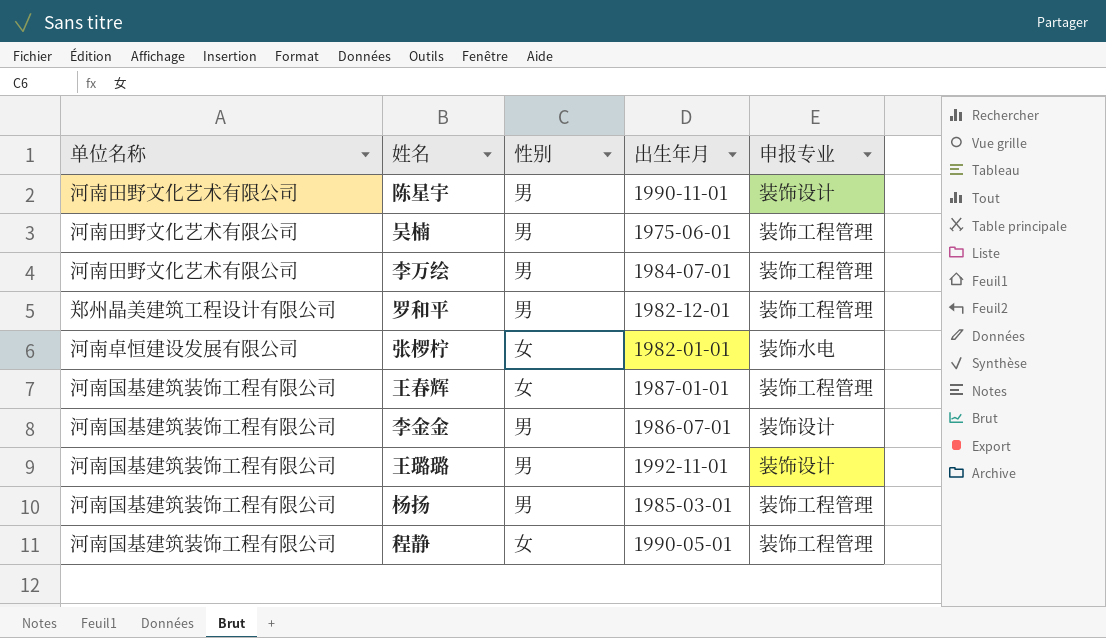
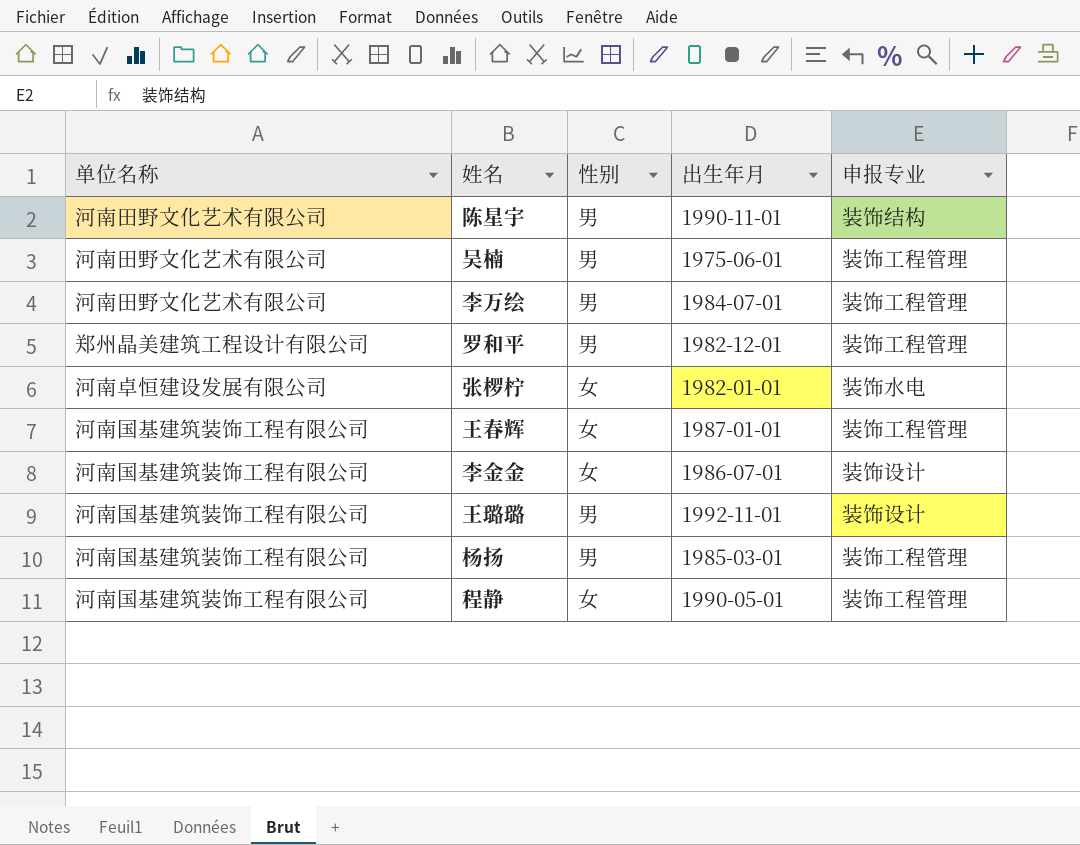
陈星宇 | 申报专业: 装饰设计 -> 装饰结构
李金金 | 性别: 男 -> 女

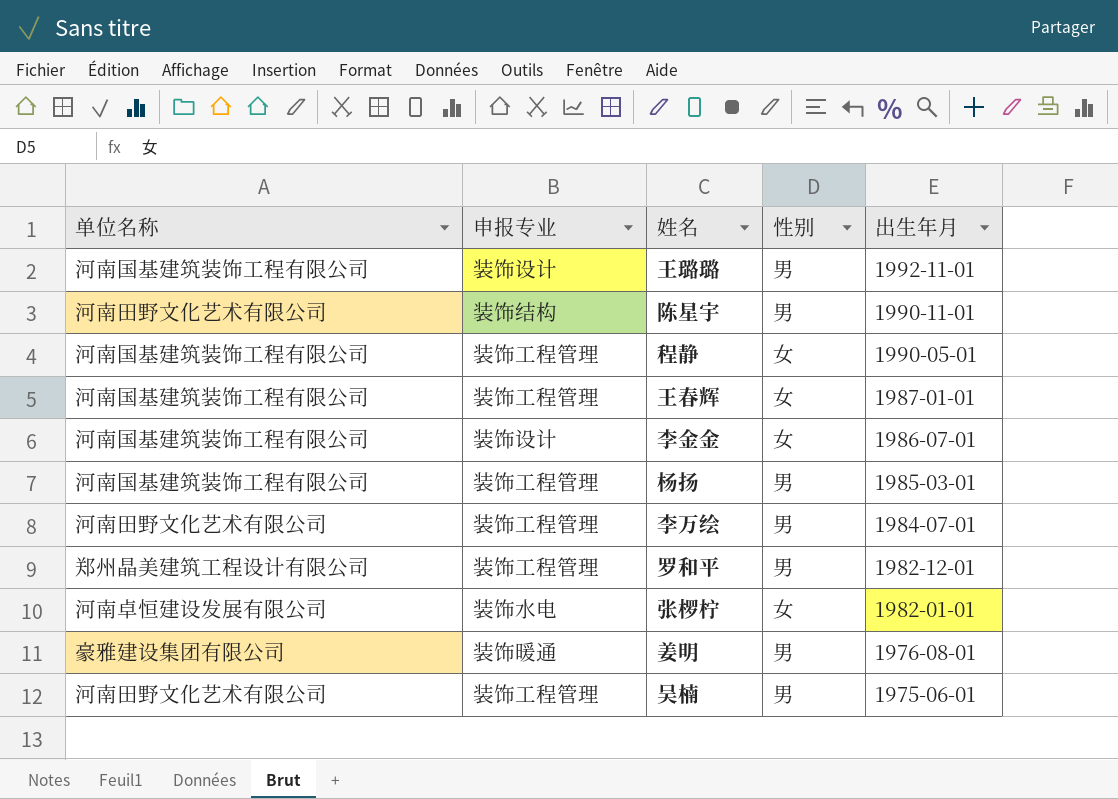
row order: none -> 出生年月 descending
column 申报专业 | position: 5 -> 2
row 姜明: none -> 豪雅建设集团有限公司 | 装饰暖通 | 男 | 1976-08-01

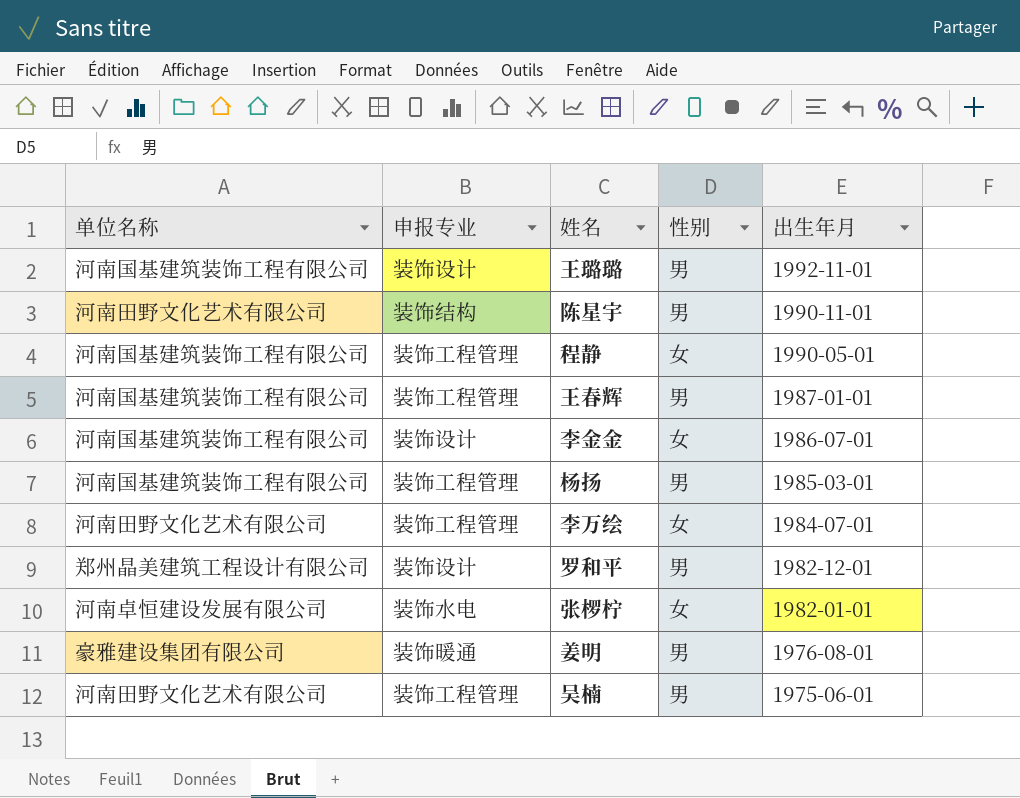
王春辉 | 性别: 女 -> 男
李万绘 | 性别: 男 -> 女
罗和平 | 申报专业: 装饰工程管理 -> 装饰设计

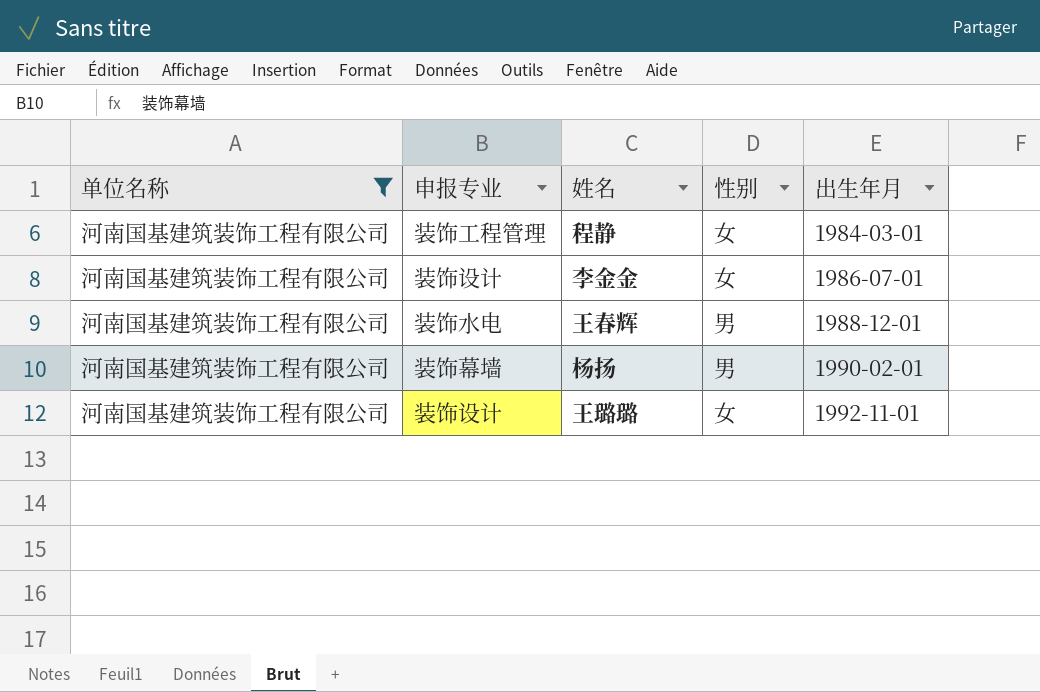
filter: none -> 单位名称 = 河南国基建筑装饰工程有限公司
row order: 出生年月 descending -> 出生年月 ascending
程静 | 出生年月: 1990-05-01 -> 1984-03-01
王春辉 | 申报专业: 装饰工程管理 -> 装饰水电
王春辉 | 出生年月: 1987-01-01 -> 1988-12-01
杨扬 | 申报专业: 装饰工程管理 -> 装饰幕墙
杨扬 | 出生年月: 1985-03-01 -> 1990-02-01
王璐璐 | 性别: 男 -> 女

